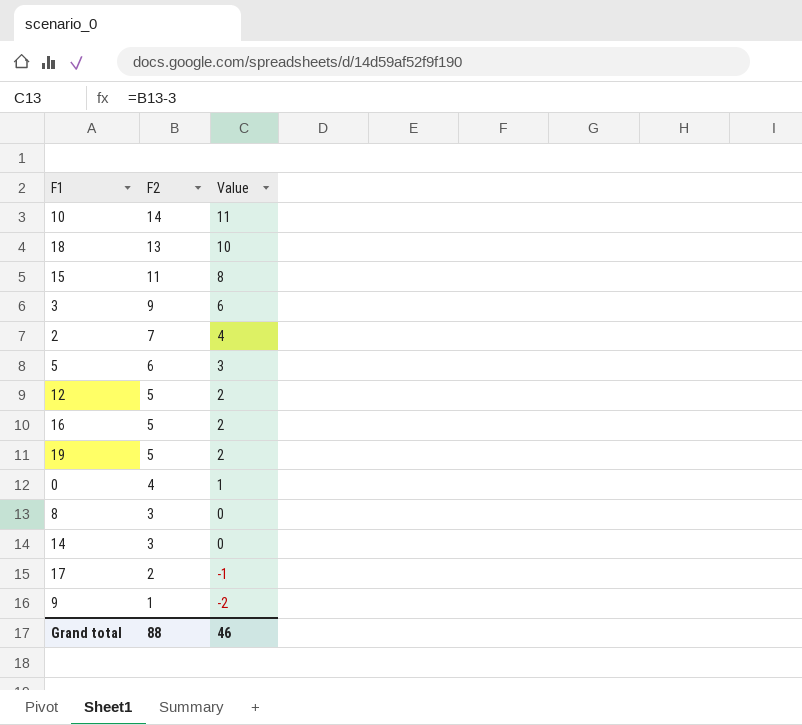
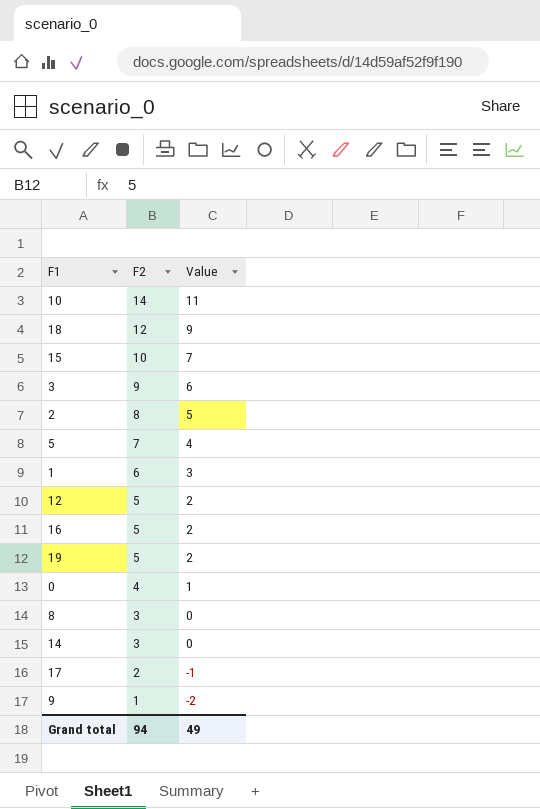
18 | F2: 13 -> 12
18 | Value: 10 -> 9
15 | F2: 11 -> 10
15 | Value: 8 -> 7
2 | F2: 7 -> 8
2 | Value: 4 -> 5
5 | F2: 6 -> 7
5 | Value: 3 -> 4
row 1: none -> 6 | 3
Grand total | F2: 88 -> 94
Grand total | Value: 46 -> 49

